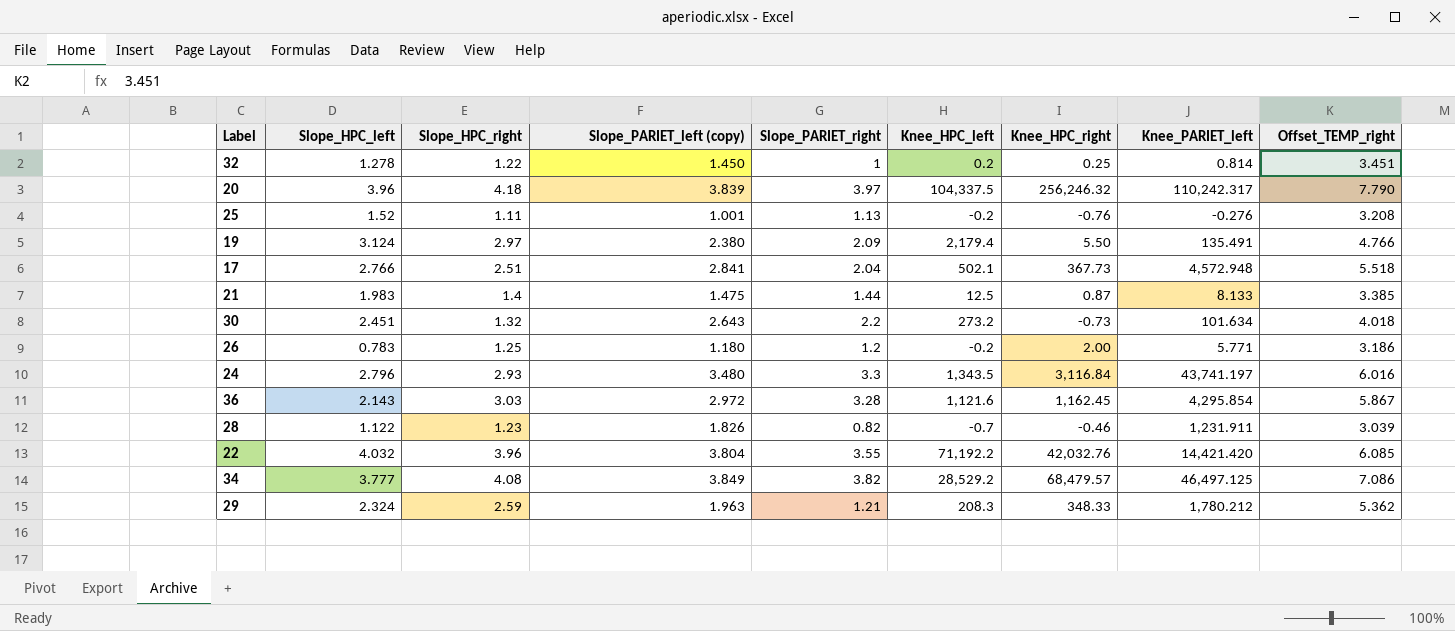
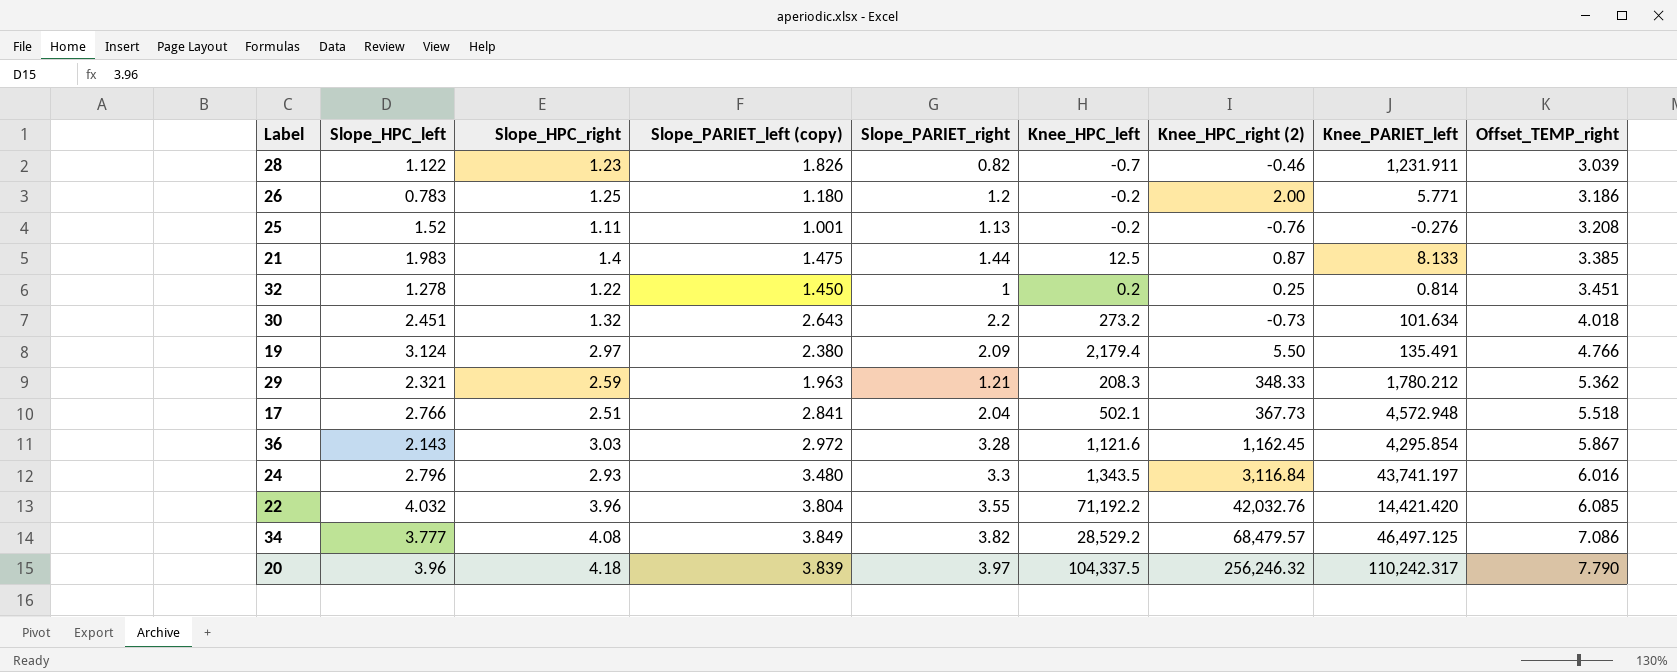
row order: none -> Offset_TEMP_right ascending
column name: Knee_HPC_right -> Knee_HPC_right (2)
29 | Slope_HPC_left: 2.324 -> 2.321

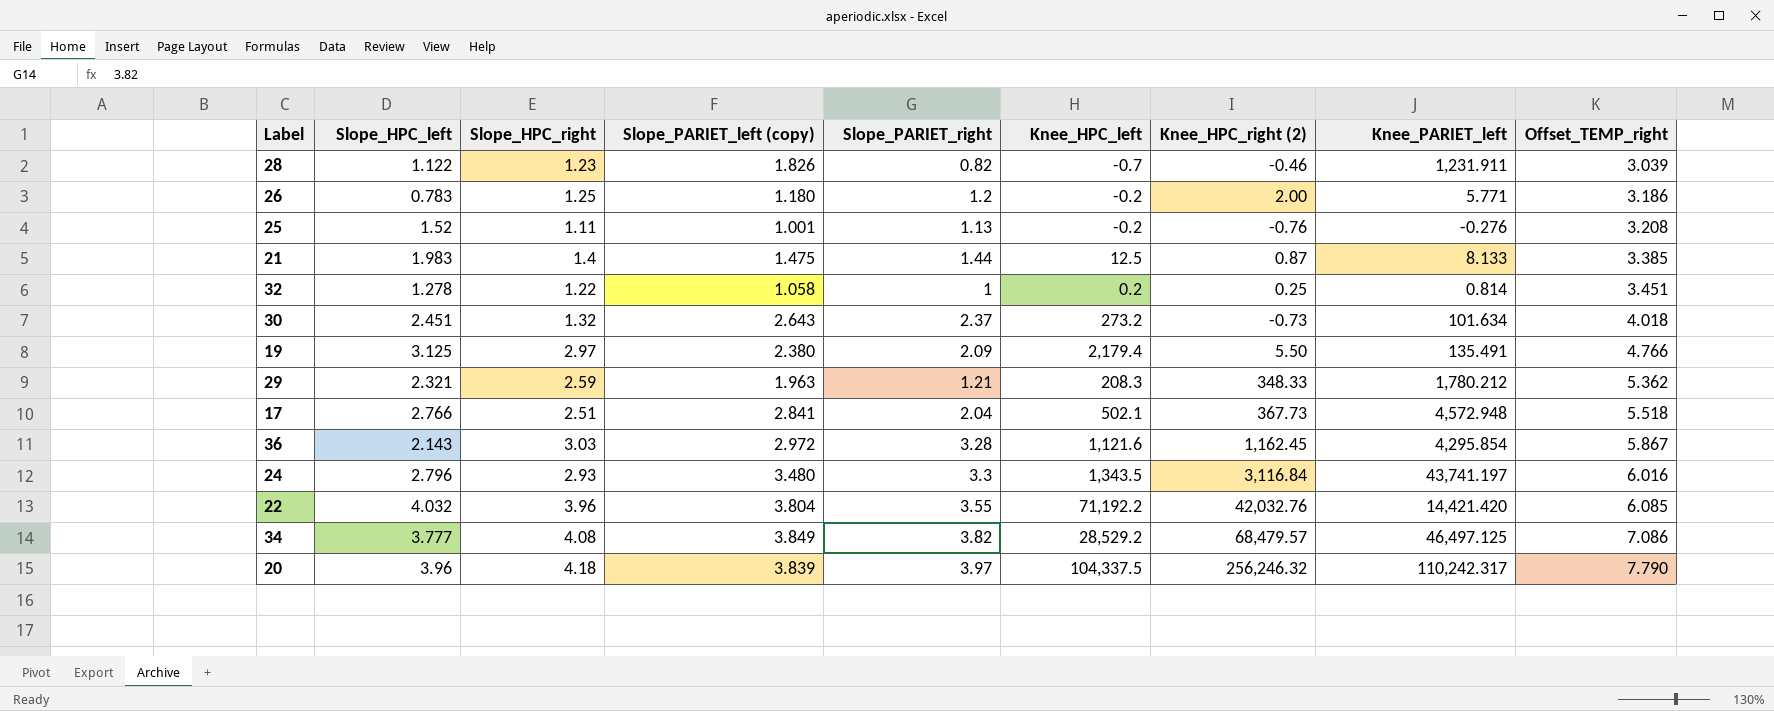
32 | Slope_PARIET_left (copy): 1.450 -> 1.058
30 | Slope_PARIET_right: 2.2 -> 2.37
19 | Slope_HPC_left: 3.124 -> 3.125

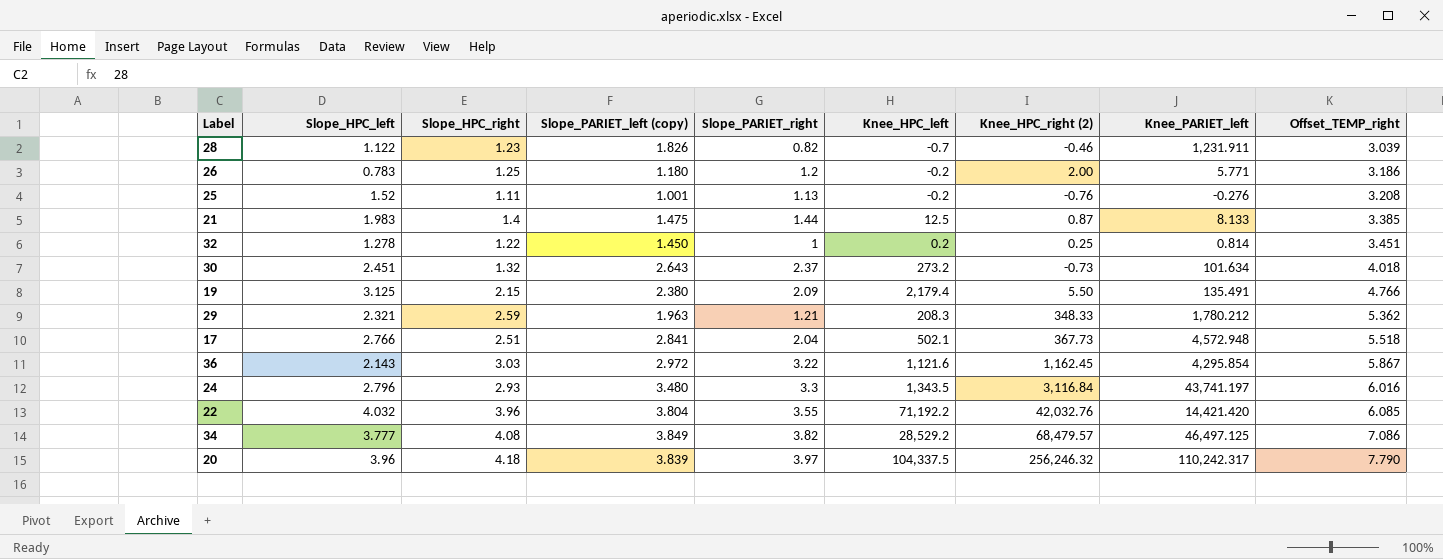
32 | Slope_PARIET_left (copy): 1.058 -> 1.450
19 | Slope_HPC_right: 2.97 -> 2.15
36 | Slope_PARIET_right: 3.28 -> 3.22

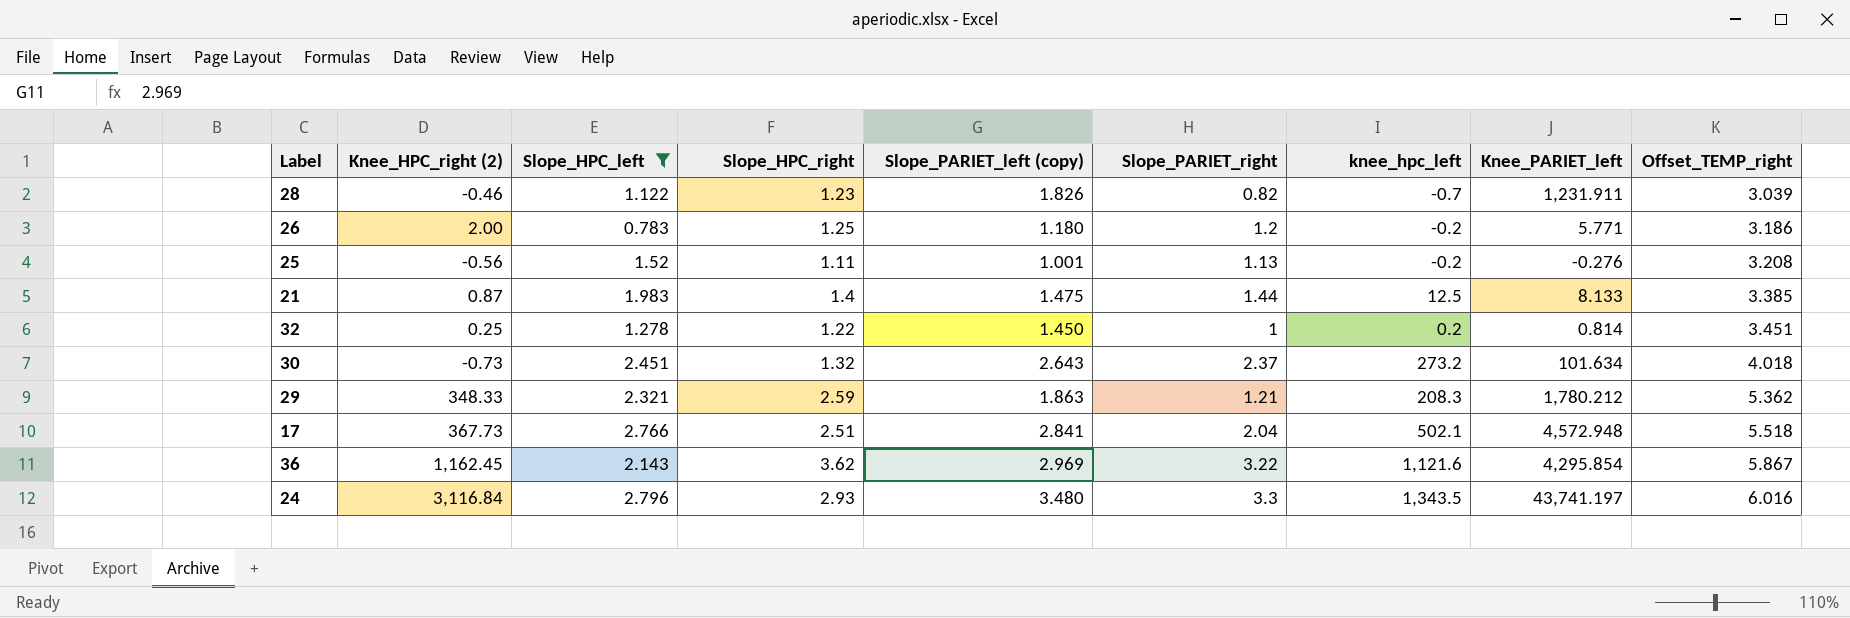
filter: none -> Slope_HPC_left <= 2.796
column Knee_HPC_right (2) | position: 7 -> 2
column name: Knee_HPC_left -> knee_hpc_left
25 | Knee_HPC_right (2): -0.76 -> -0.56
29 | Slope_PARIET_left (copy): 1.963 -> 1.863
36 | Slope_HPC_right: 3.03 -> 3.62
36 | Slope_PARIET_left (copy): 2.972 -> 2.969

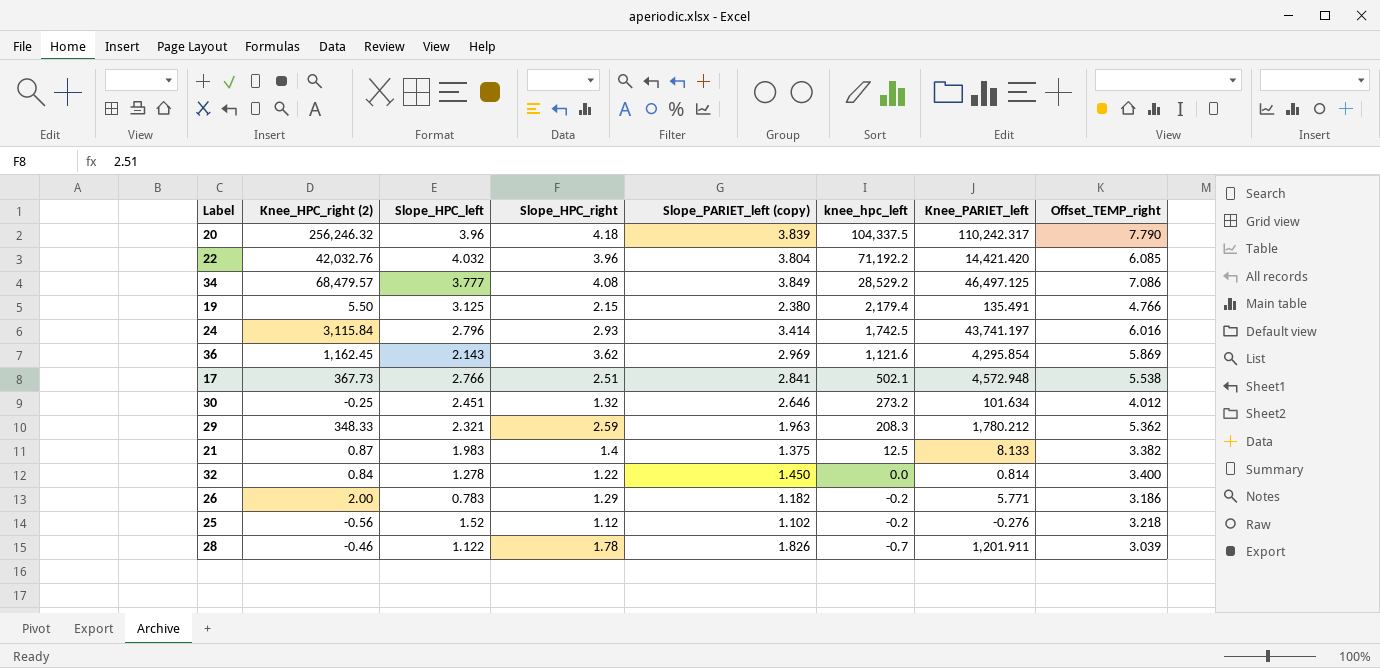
filter: Slope_HPC_left <= 2.796 -> none
row order: Offset_TEMP_right ascending -> knee_hpc_left descending
column Slope_PARIET_right | position: 6 -> none
24 | Knee_HPC_right (2): 3,116.84 -> 3,115.84
24 | Slope_PARIET_left (copy): 3.480 -> 3.414
24 | knee_hpc_left: 1,343.5 -> 1,742.5
36 | Offset_TEMP_right: 5.867 -> 5.869
17 | Offset_TEMP_right: 5.518 -> 5.538
30 | Knee_HPC_right (2): -0.73 -> -0.25
30 | Slope_PARIET_left (copy): 2.643 -> 2.646
30 | Offset_TEMP_right: 4.018 -> 4.012
29 | Slope_PARIET_left (copy): 1.863 -> 1.963
21 | Slope_PARIET_left (copy): 1.475 -> 1.375
21 | Offset_TEMP_right: 3.385 -> 3.382
32 | Knee_HPC_right (2): 0.25 -> 0.84
32 | knee_hpc_left: 0.2 -> 0.0
32 | Offset_TEMP_right: 3.451 -> 3.400
26 | Slope_HPC_right: 1.25 -> 1.29
26 | Slope_PARIET_left (copy): 1.180 -> 1.182
25 | Slope_HPC_right: 1.11 -> 1.12
25 | Slope_PARIET_left (copy): 1.001 -> 1.102
25 | Offset_TEMP_right: 3.208 -> 3.218
28 | Slope_HPC_right: 1.23 -> 1.78
28 | Knee_PARIET_left: 1,231.911 -> 1,201.911

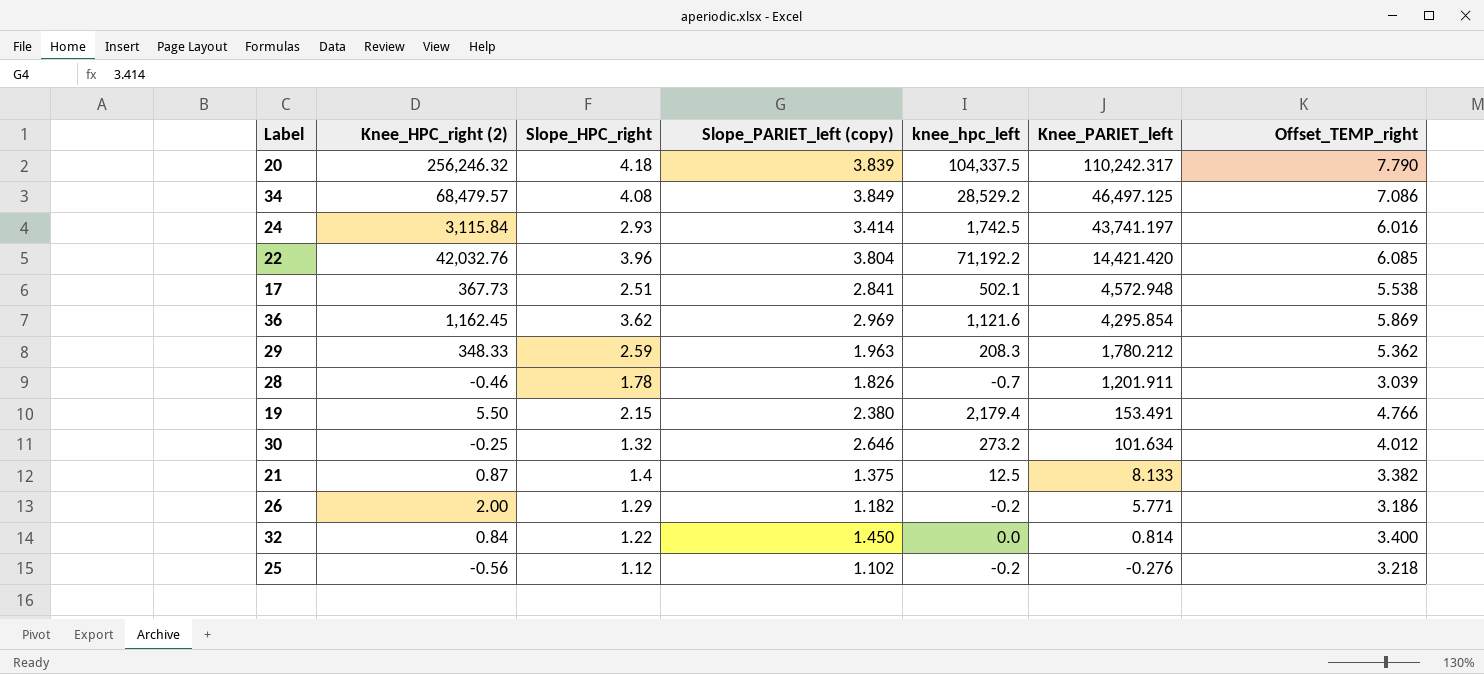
row order: knee_hpc_left descending -> Knee_PARIET_left descending
column Slope_HPC_left | position: 3 -> none
19 | Knee_PARIET_left: 135.491 -> 153.491

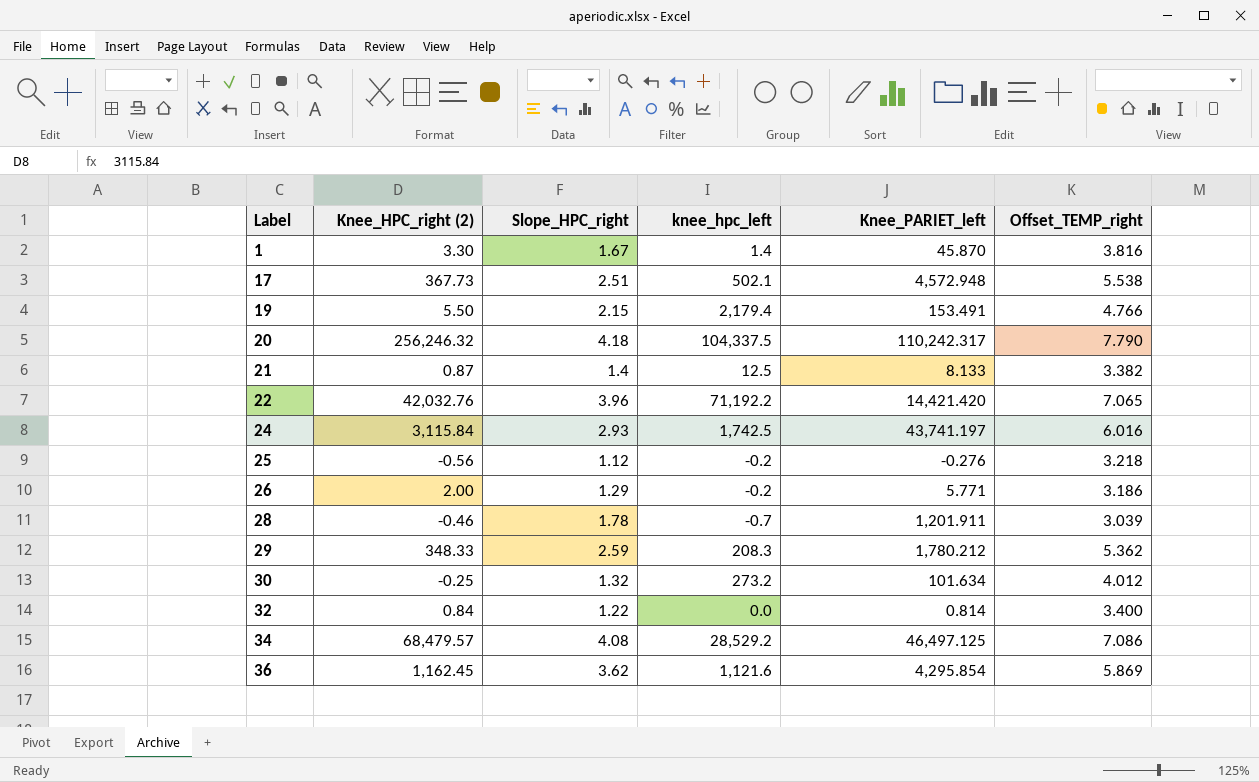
row order: Knee_PARIET_left descending -> Label ascending
column Slope_PARIET_left (copy) | position: 4 -> none
row 1: none -> 3.30 | 1.67 | 1.4 | 45.870 | 3.816
22 | Offset_TEMP_right: 6.085 -> 7.065

